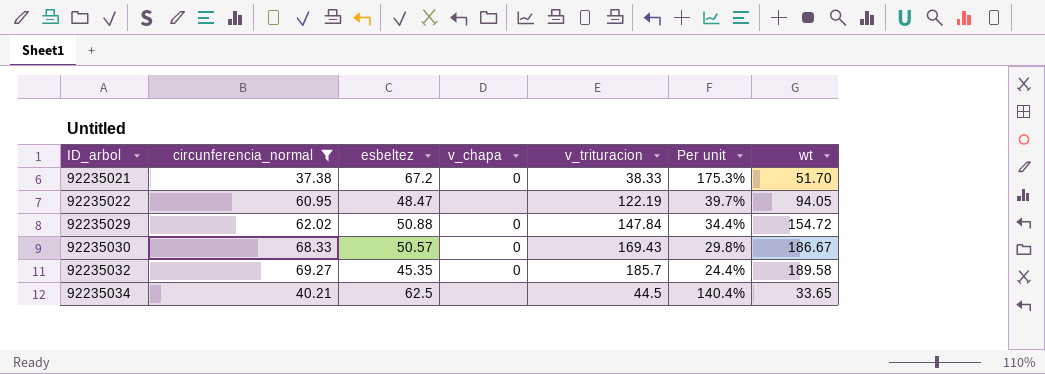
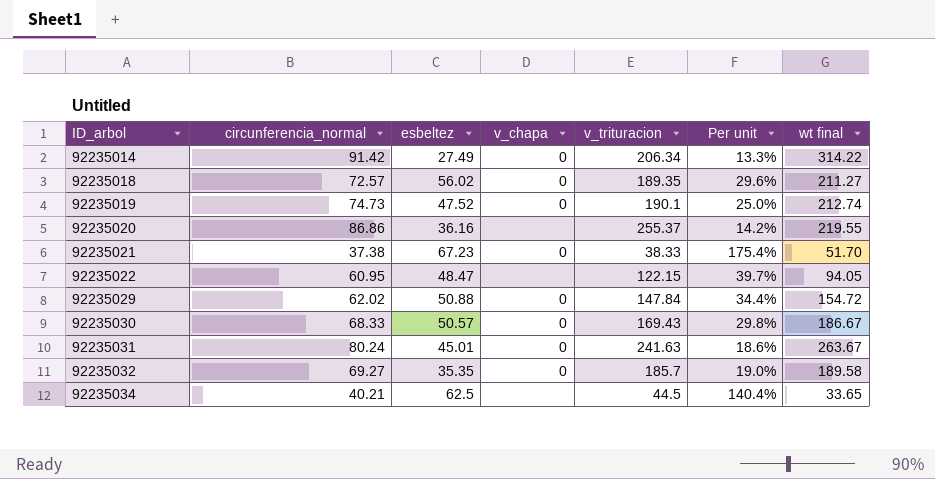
filter: circunferencia_normal <= 69.27 -> none
column name: wt -> wt final
92235021 | esbeltez: 67.2 -> 67.23
92235021 | Per unit: 175.3% -> 175.4%
92235022 | v_trituracion: 122.19 -> 122.15
92235032 | esbeltez: 45.35 -> 35.35
92235032 | Per unit: 24.4% -> 19.0%

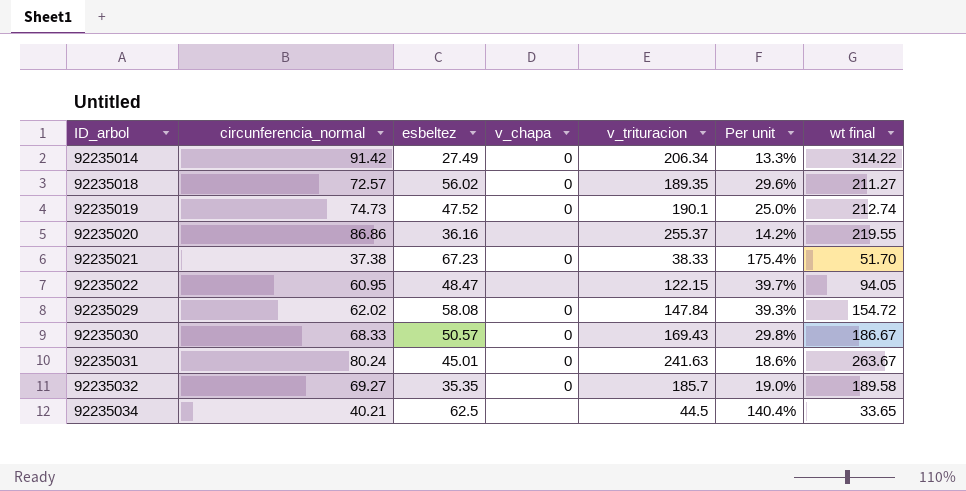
92235029 | esbeltez: 50.88 -> 58.08
92235029 | Per unit: 34.4% -> 39.3%

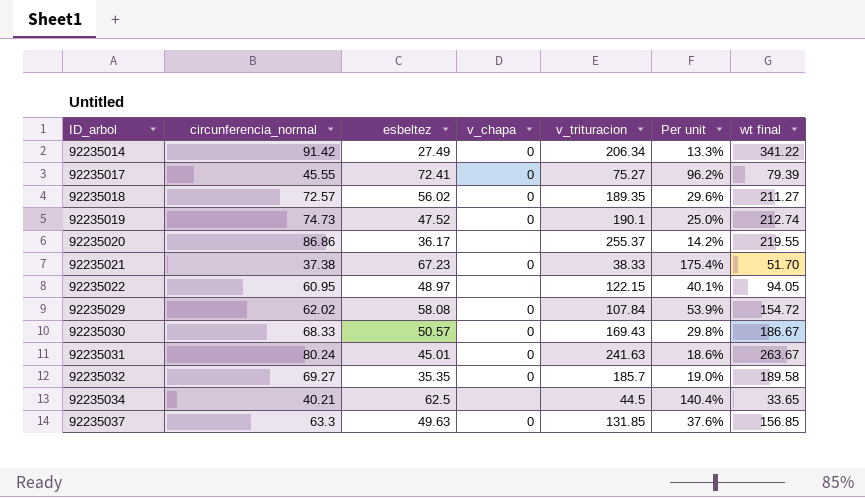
92235014 | wt final: 314.22 -> 341.22
row 92235017: none -> 45.55 | 72.41 | 0 | 75.27 | 96.2% | 79.39
92235020 | esbeltez: 36.16 -> 36.17
92235022 | esbeltez: 48.47 -> 48.97
92235022 | Per unit: 39.7% -> 40.1%
92235029 | v_trituracion: 147.84 -> 107.84
92235029 | Per unit: 39.3% -> 53.9%
row 92235037: none -> 63.3 | 49.63 | 0 | 131.85 | 37.6% | 156.85

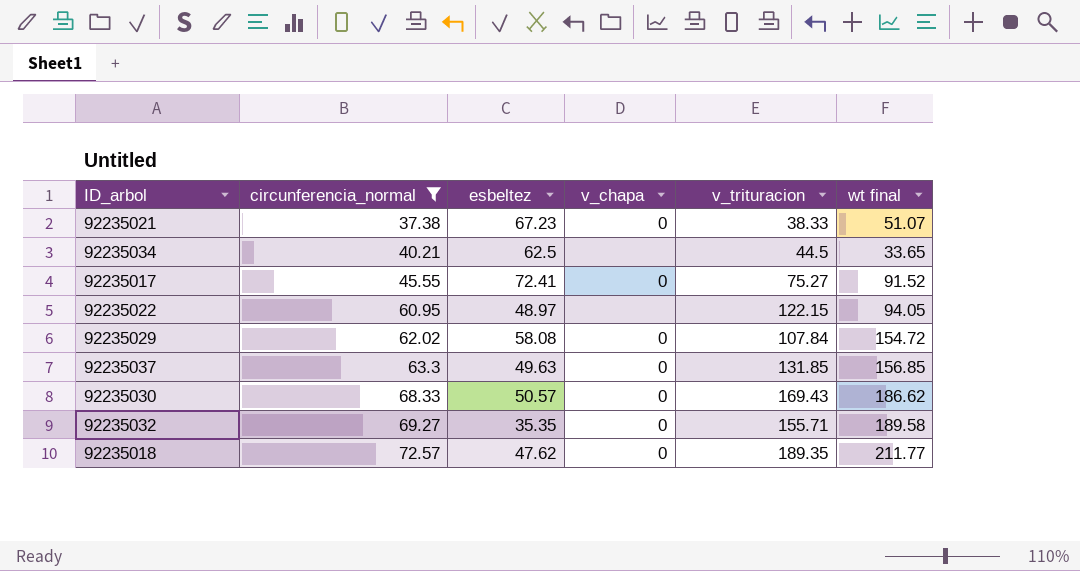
filter: none -> circunferencia_normal <= 72.57
row order: ID_arbol ascending -> circunferencia_normal ascending
column Per unit | formula: [esbeltez] / [v_trituracion] -> none
92235021 | wt final: 51.70 -> 51.07
92235017 | wt final: 79.39 -> 91.52
92235030 | wt final: 186.67 -> 186.62
92235032 | v_trituracion: 185.7 -> 155.71
92235018 | esbeltez: 56.02 -> 47.62
92235018 | wt final: 211.27 -> 211.77

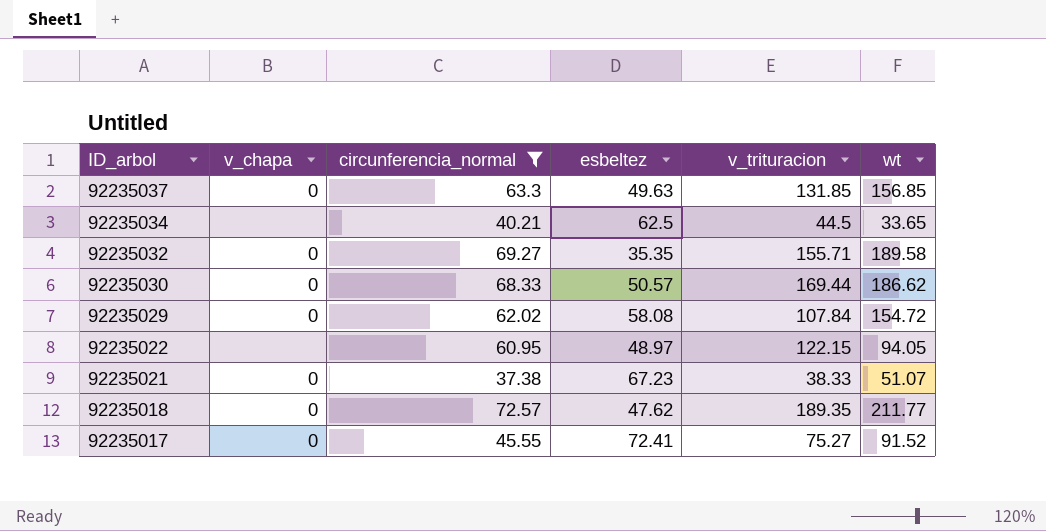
row order: circunferencia_normal ascending -> ID_arbol descending
column v_chapa | position: 4 -> 2
column name: wt final -> wt
92235030 | v_trituracion: 169.43 -> 169.44

